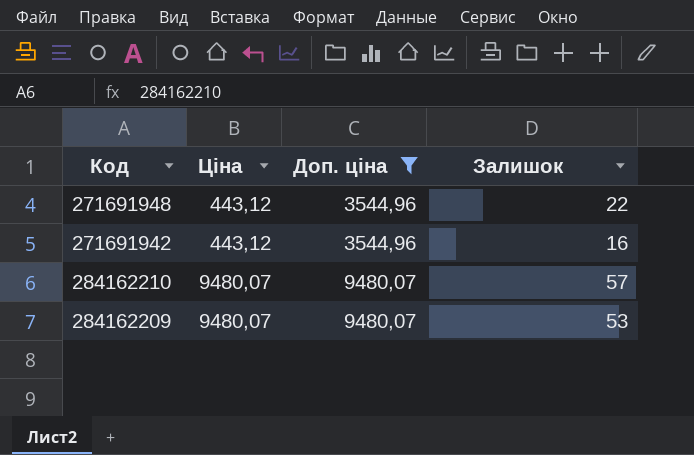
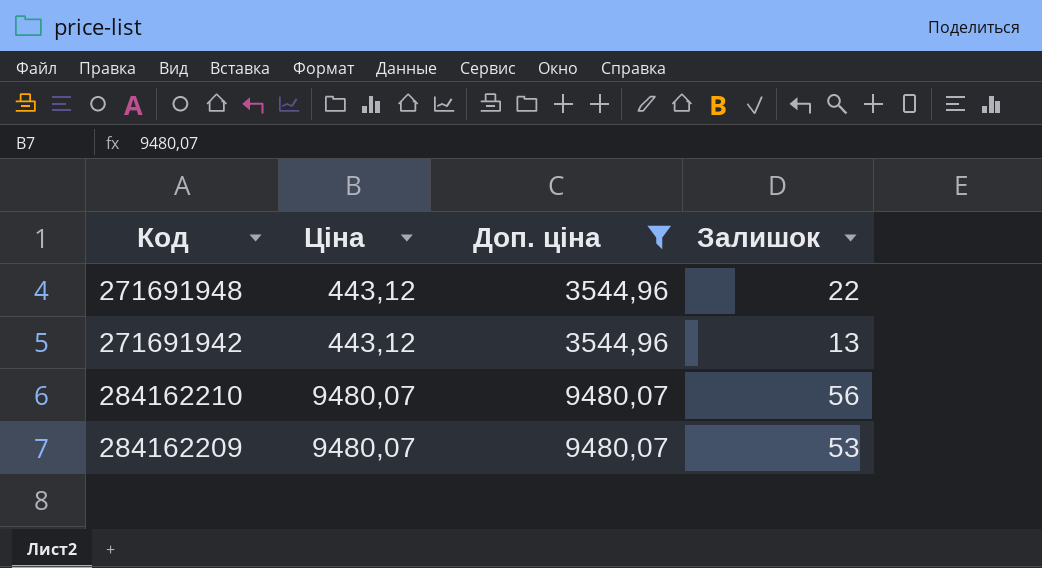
271691942 | Залишок: 16 -> 13
284162210 | Залишок: 57 -> 56

